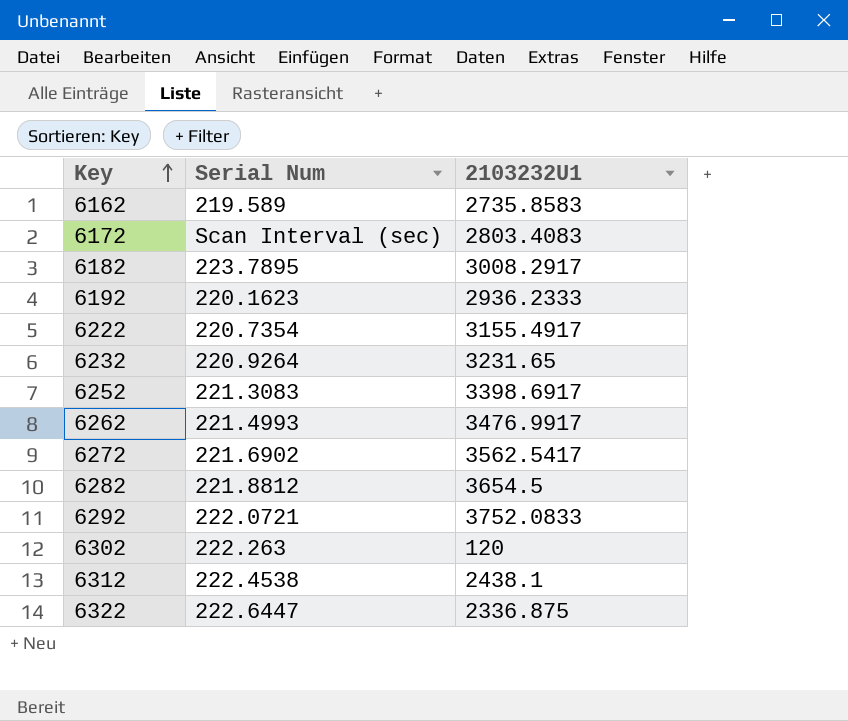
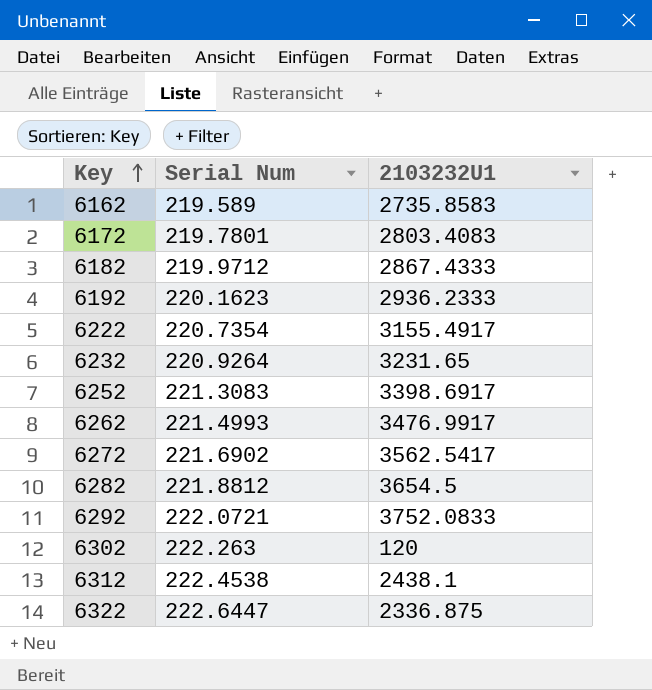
6172 | Serial Num: Scan Interval (sec) -> 219.7801
6182 | Serial Num: 223.7895 -> 219.9712
6182 | 2103232U1: 3008.2917 -> 2867.4333

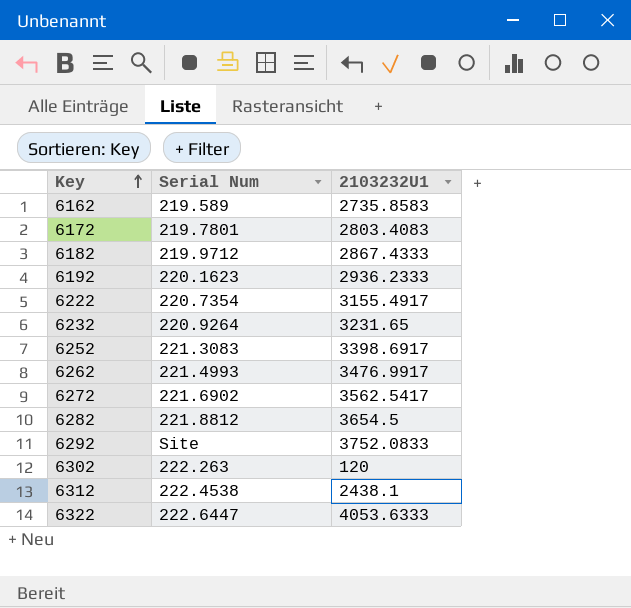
6292 | Serial Num: 222.0721 -> Site
6322 | 2103232U1: 2336.875 -> 4053.6333

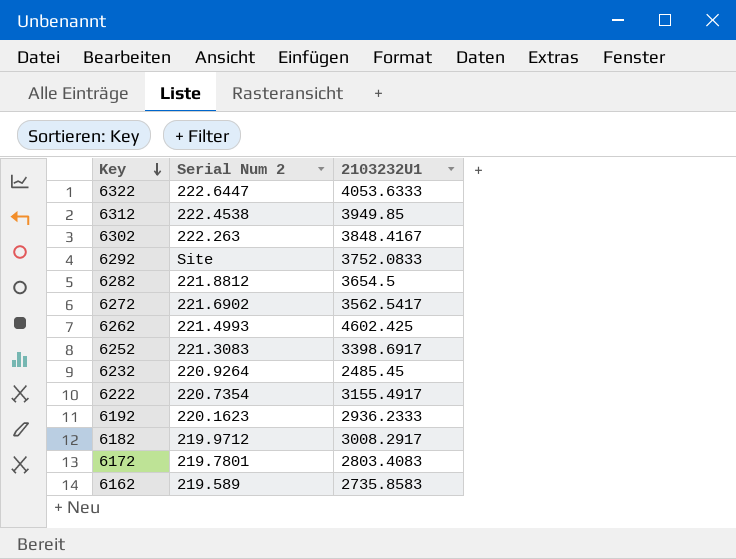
row order: Key ascending -> Key descending
column name: Serial Num -> Serial Num 2
6312 | 2103232U1: 2438.1 -> 3949.85
6302 | 2103232U1: 120 -> 3848.4167
6262 | 2103232U1: 3476.9917 -> 4602.425
6232 | 2103232U1: 3231.65 -> 2485.45
6182 | 2103232U1: 2867.4333 -> 3008.2917

